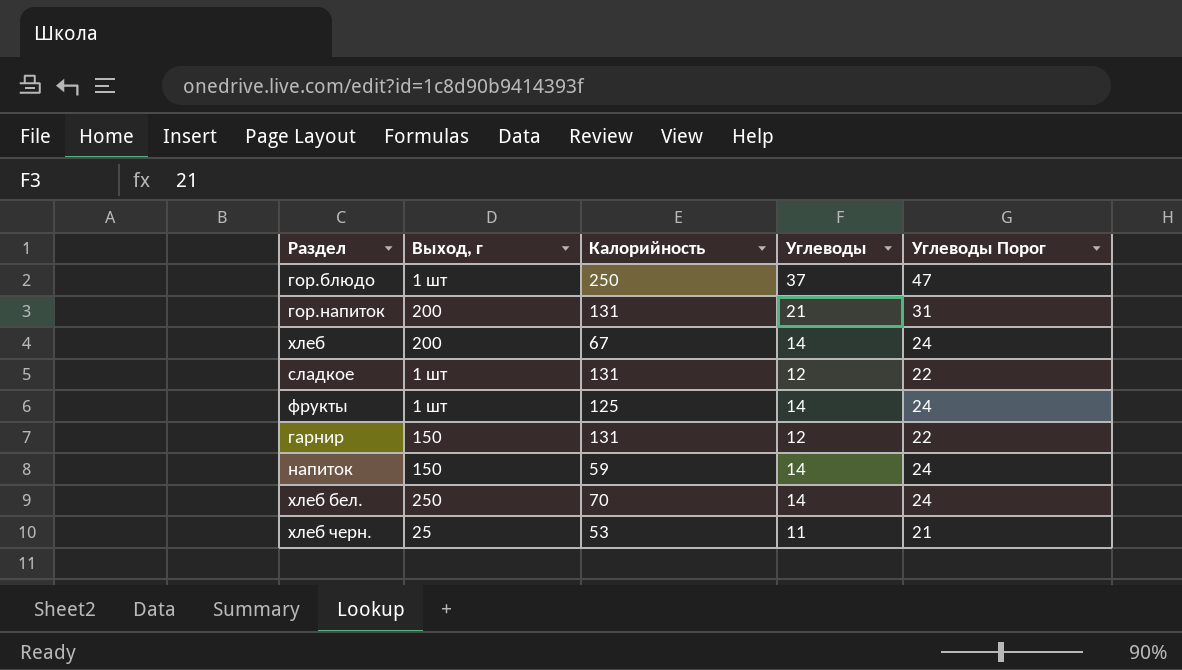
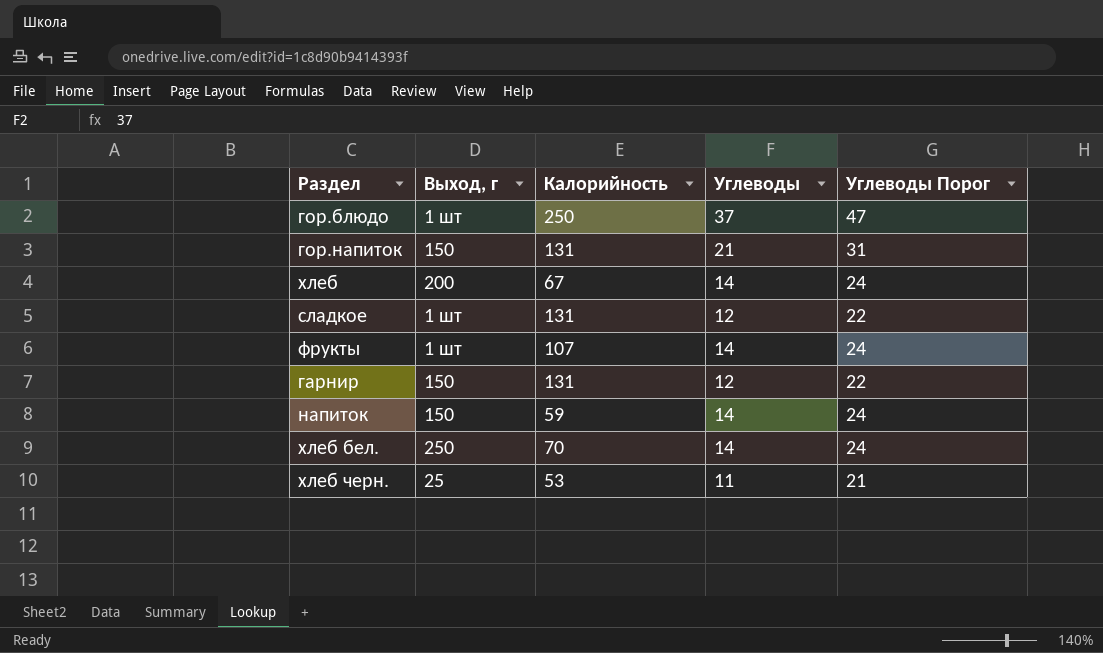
гор.напиток | Выход, г: 200 -> 150
фрукты | Калорийность: 125 -> 107

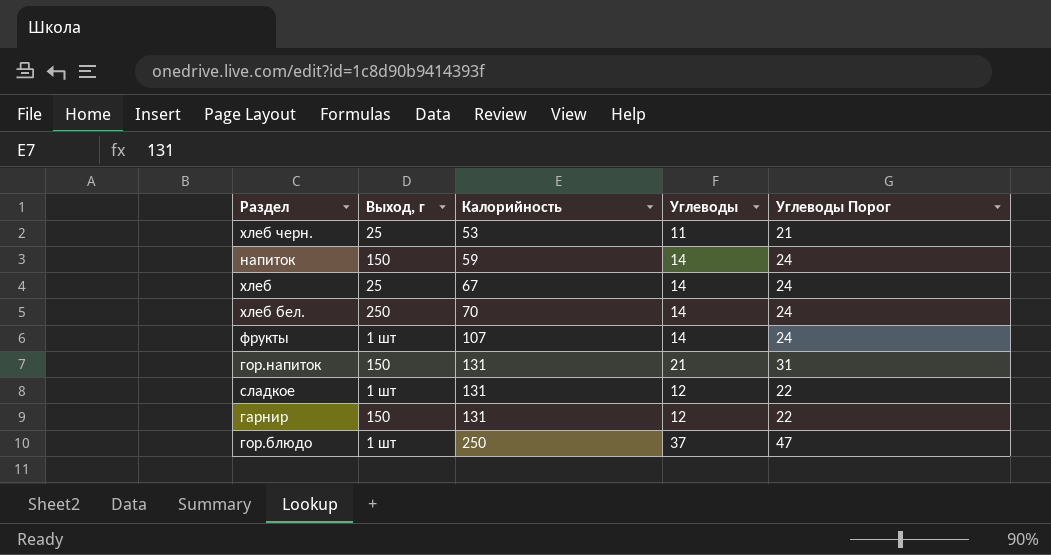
row order: none -> Калорийность ascending
хлеб | Выход, г: 200 -> 25

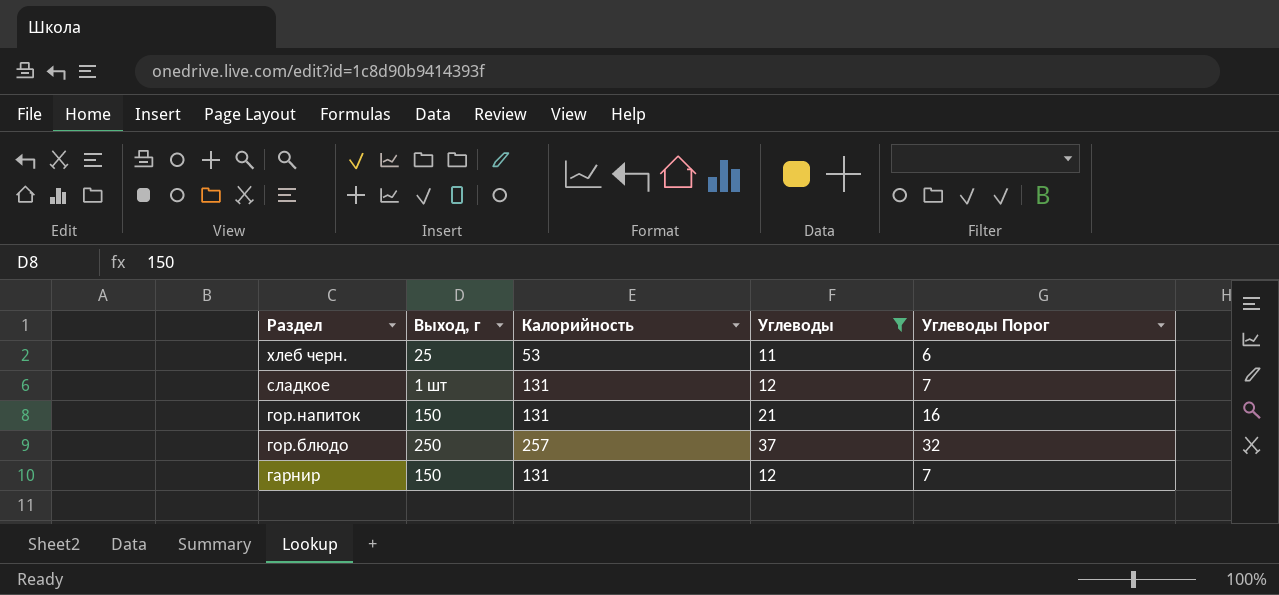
filter: none -> Углеводы != 14
row order: Калорийность ascending -> Раздел descending
column Углеводы Порог | formula: [Углеводы] + 10 -> [Углеводы] - 5
гор.блюдо | Выход, г: 1 шт -> 250
гор.блюдо | Калорийность: 250 -> 257

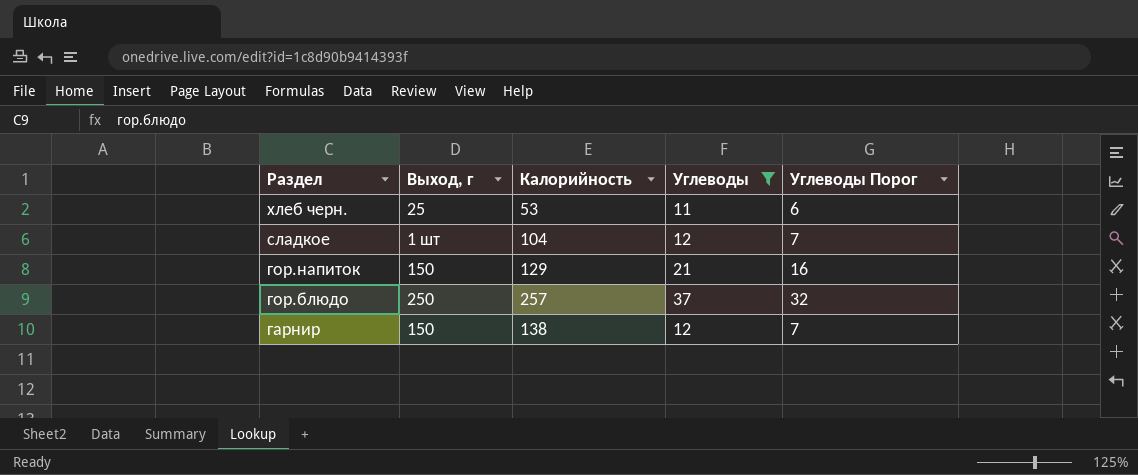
сладкое | Калорийность: 131 -> 104
гор.напиток | Калорийность: 131 -> 129
гарнир | Калорийность: 131 -> 138

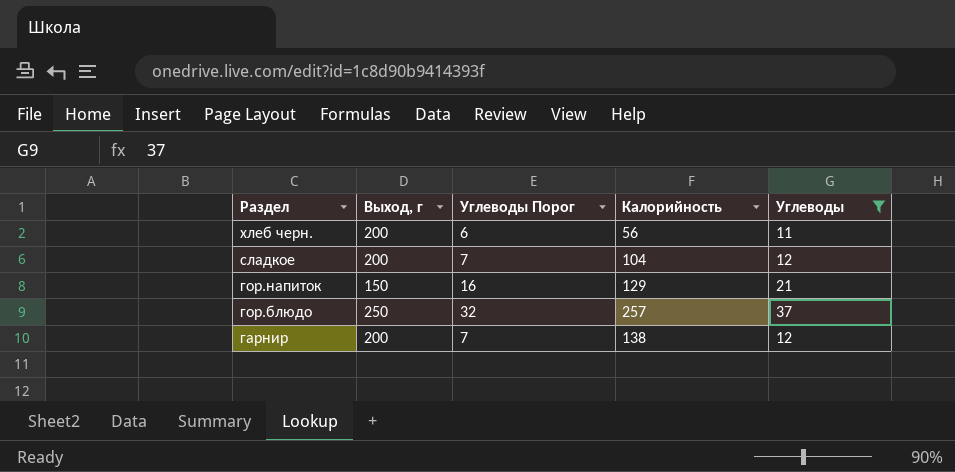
column Углеводы Порог | position: 5 -> 3
хлеб черн. | Выход, г: 25 -> 200
хлеб черн. | Калорийность: 53 -> 56
сладкое | Выход, г: 1 шт -> 200
гарнир | Выход, г: 150 -> 200

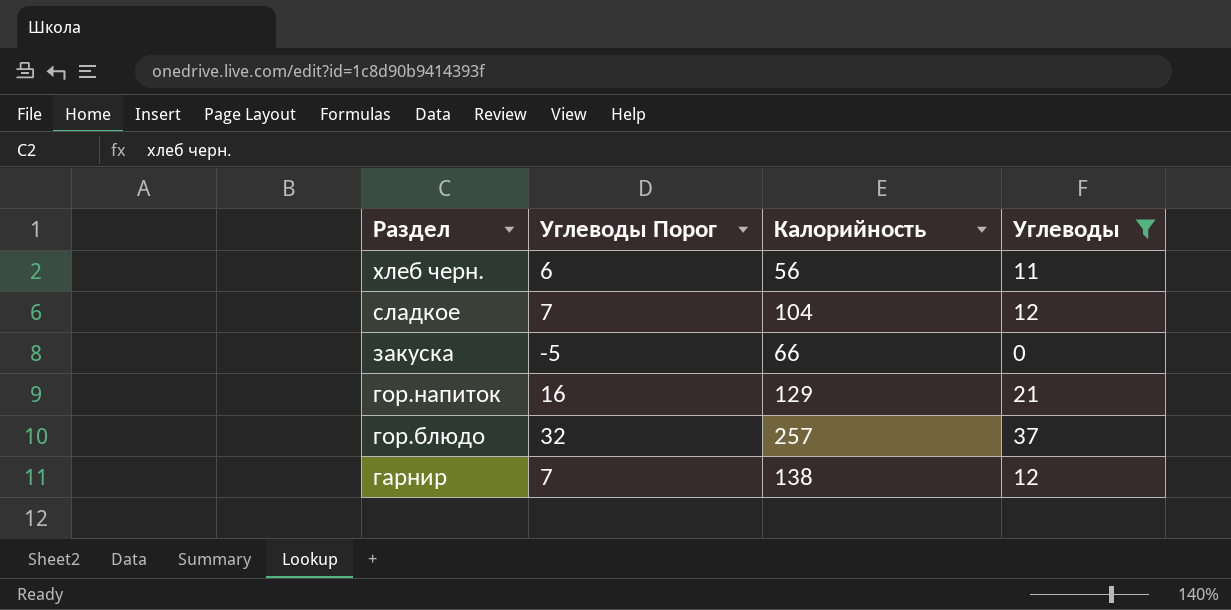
column Выход, г | position: 2 -> none
row закуска: none -> -5 | 66 | 0

